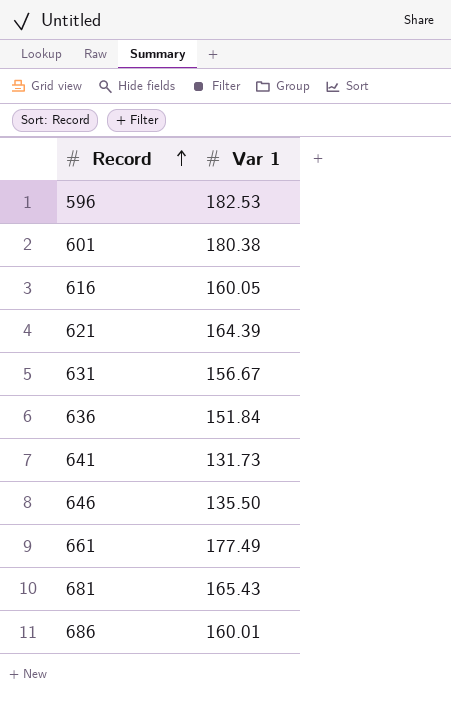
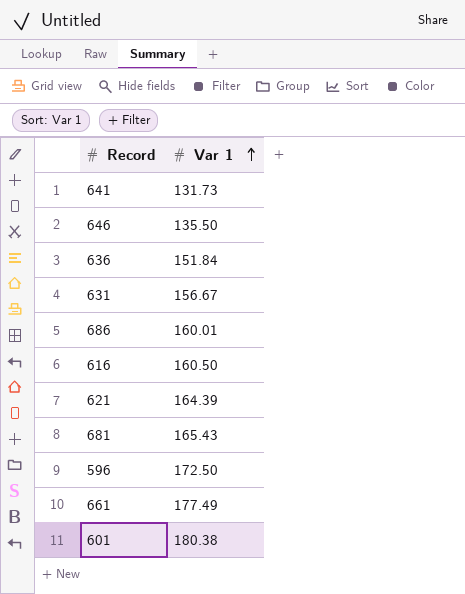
row order: Record ascending -> Var 1 ascending
616 | Var 1: 160.05 -> 160.50
596 | Var 1: 182.53 -> 172.50

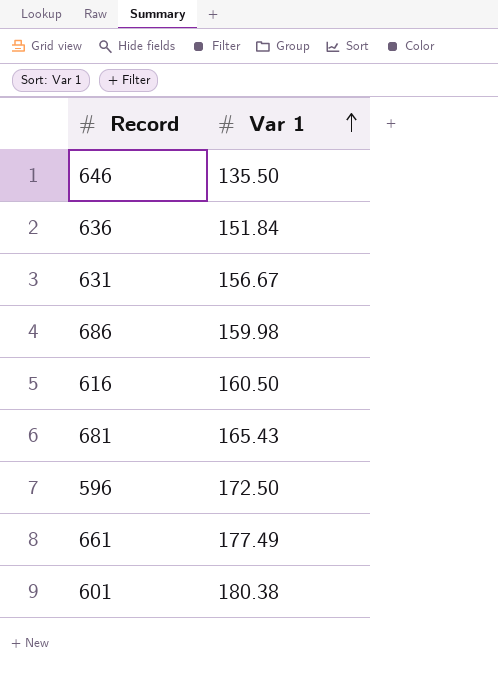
row 641: 131.73 -> none
row 621: 164.39 -> none
686 | Var 1: 160.01 -> 159.98

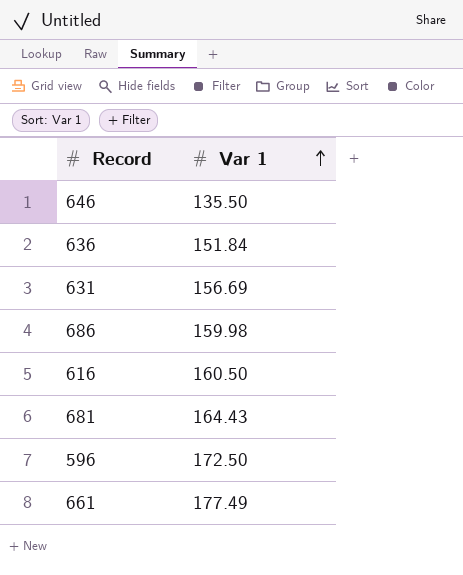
row 601: 180.38 -> none
631 | Var 1: 156.67 -> 156.69
681 | Var 1: 165.43 -> 164.43

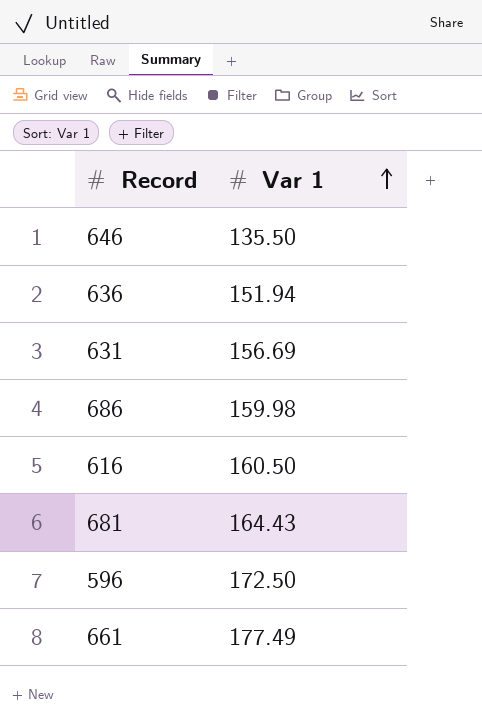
636 | Var 1: 151.84 -> 151.94

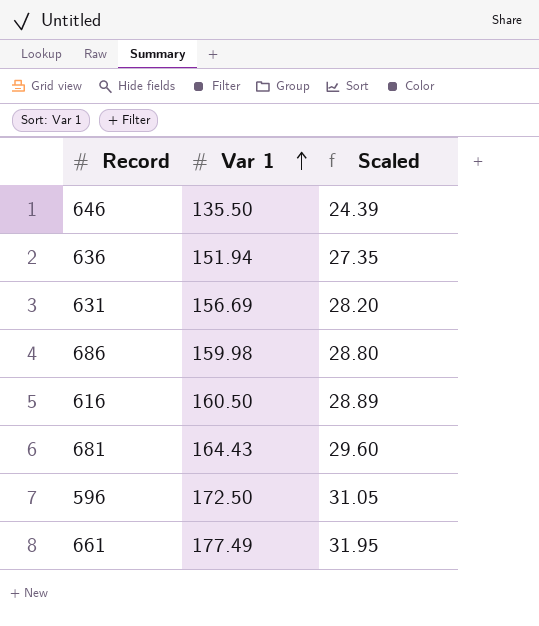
column Scaled | formula: none -> [Var 1] * 0.18

